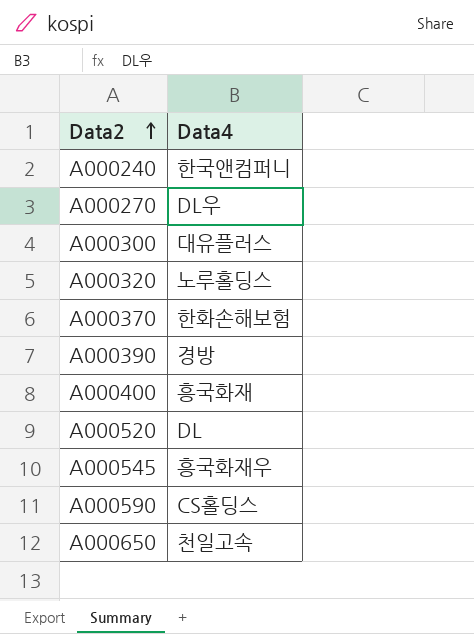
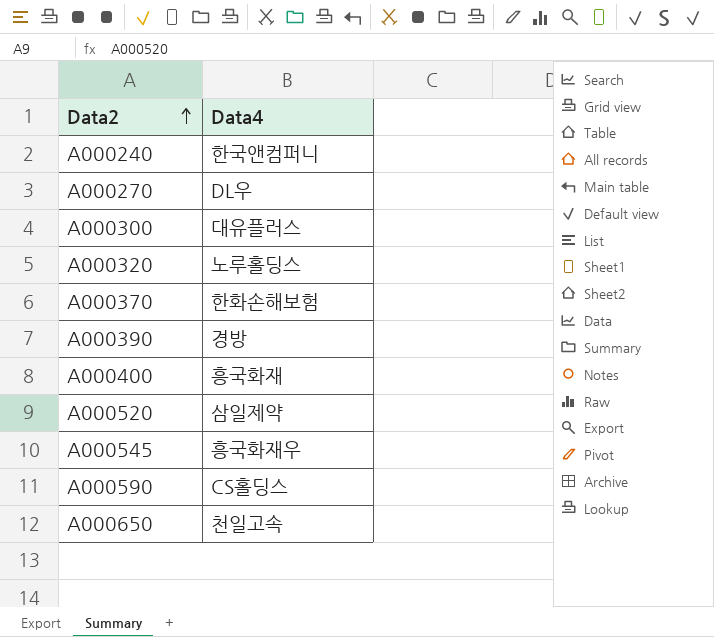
A000520 | Data4: DL -> 삼일제약

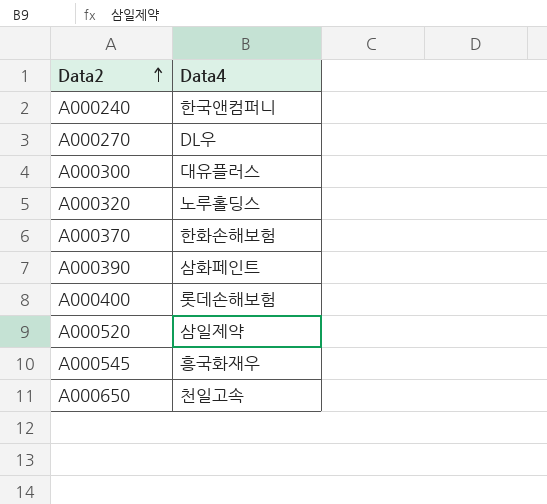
row A000590: CS홀딩스 -> none
A000390 | Data4: 경방 -> 삼화페인트
A000400 | Data4: 흥국화재 -> 롯데손해보험

